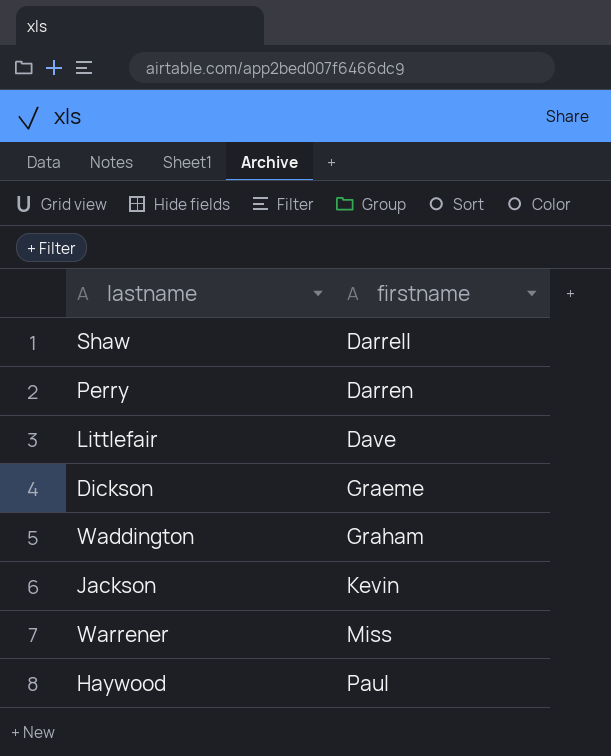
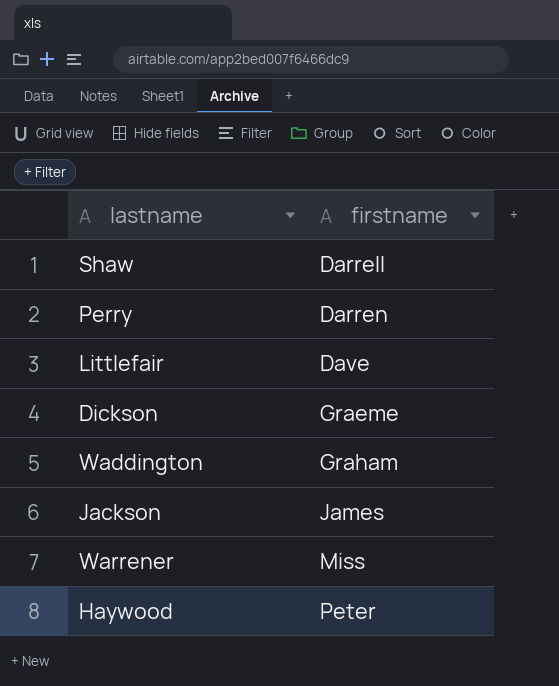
Jackson | firstname: Kevin -> James
Haywood | firstname: Paul -> Peter

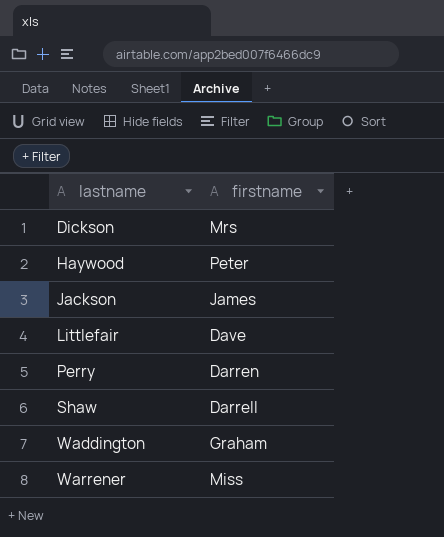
row order: firstname ascending -> lastname ascending
Dickson | firstname: Graeme -> Mrs

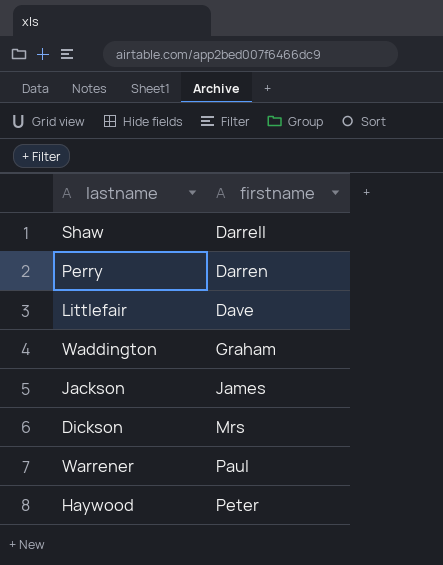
row order: lastname ascending -> firstname ascending
Warrener | firstname: Miss -> Paul

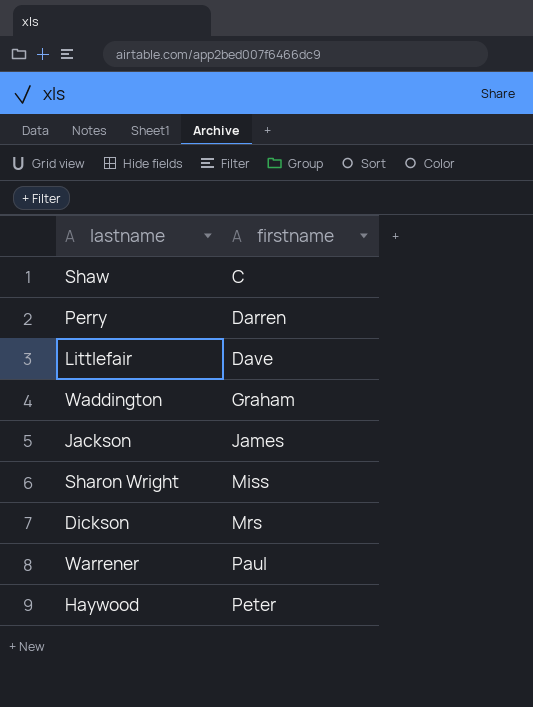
Shaw | firstname: Darrell -> C
row Sharon Wright: none -> Miss

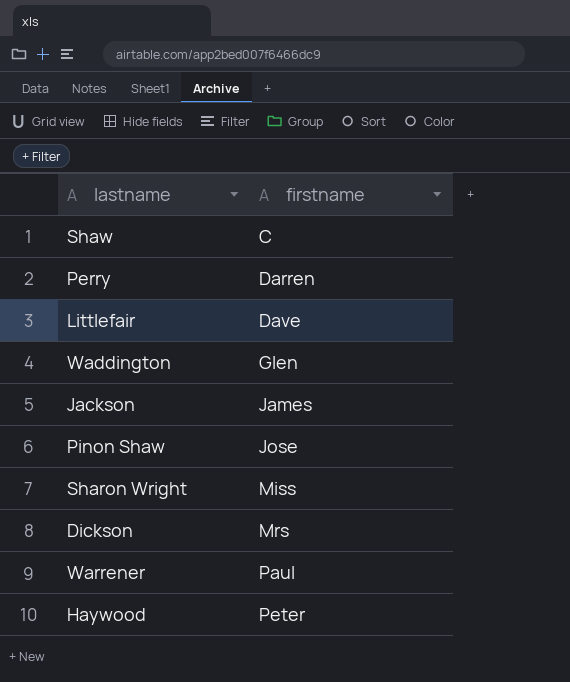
Waddington | firstname: Graham -> Glen
row Pinon Shaw: none -> Jose

